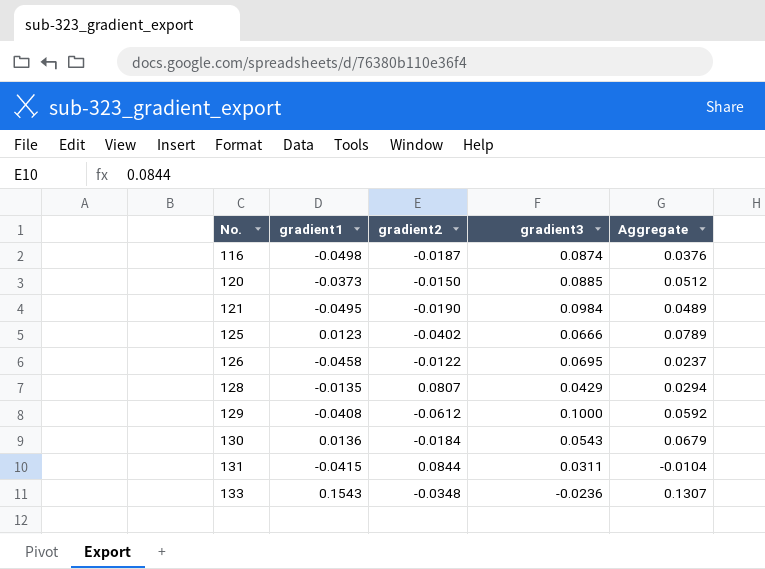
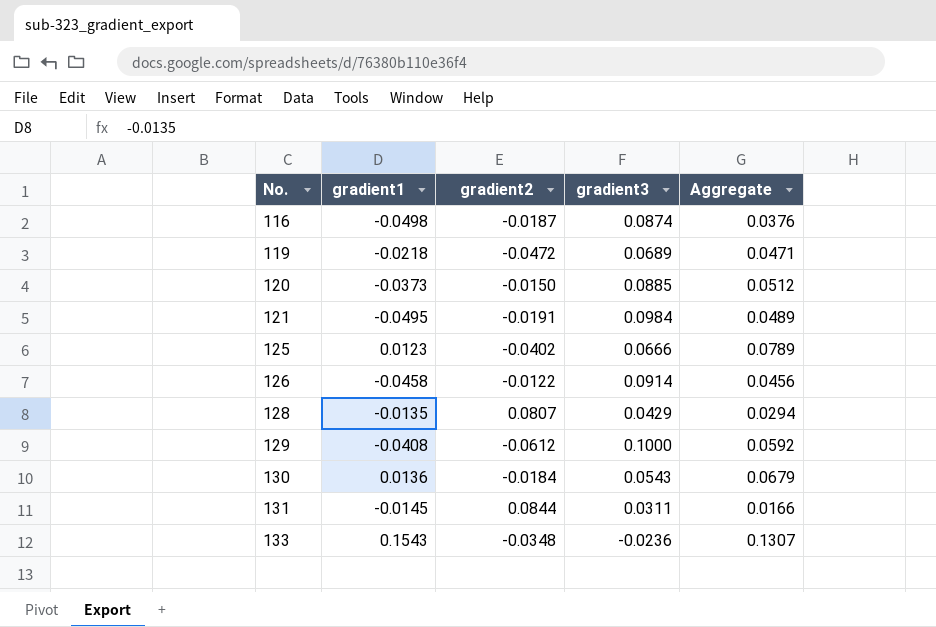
row 119: none -> -0.0218 | -0.0472 | 0.0689 | 0.0471
121 | gradient2: -0.0190 -> -0.0191
126 | gradient3: 0.0695 -> 0.0914
126 | Aggregate: 0.0237 -> 0.0456
131 | gradient1: -0.0415 -> -0.0145
131 | Aggregate: -0.0104 -> 0.0166

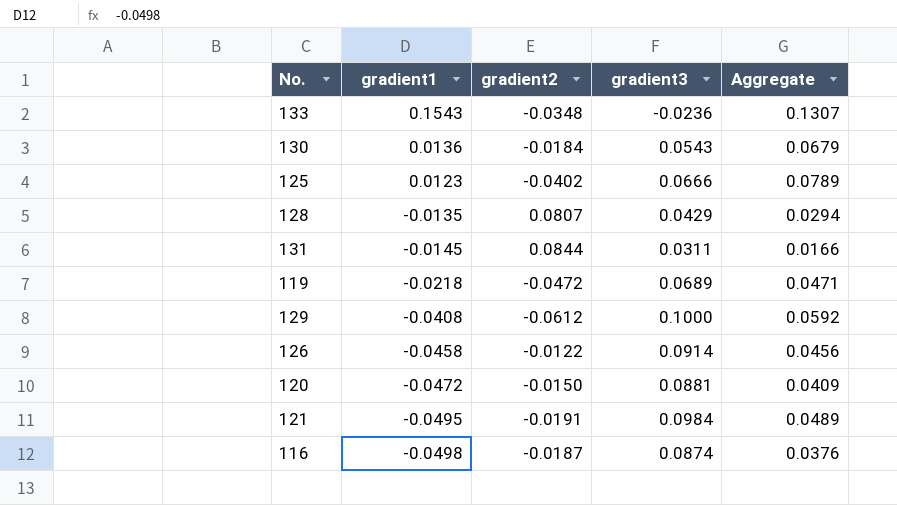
row order: No. ascending -> gradient1 descending
120 | gradient1: -0.0373 -> -0.0472
120 | gradient3: 0.0885 -> 0.0881
120 | Aggregate: 0.0512 -> 0.0409

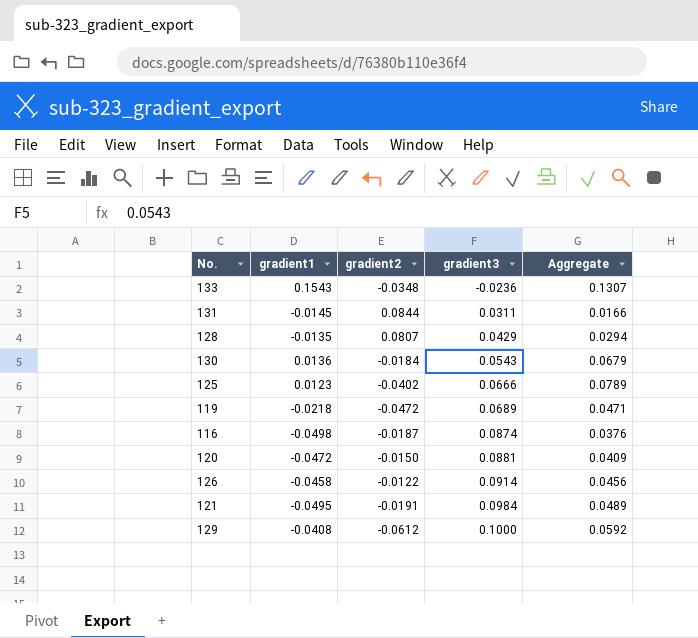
row order: gradient1 descending -> gradient3 ascending

